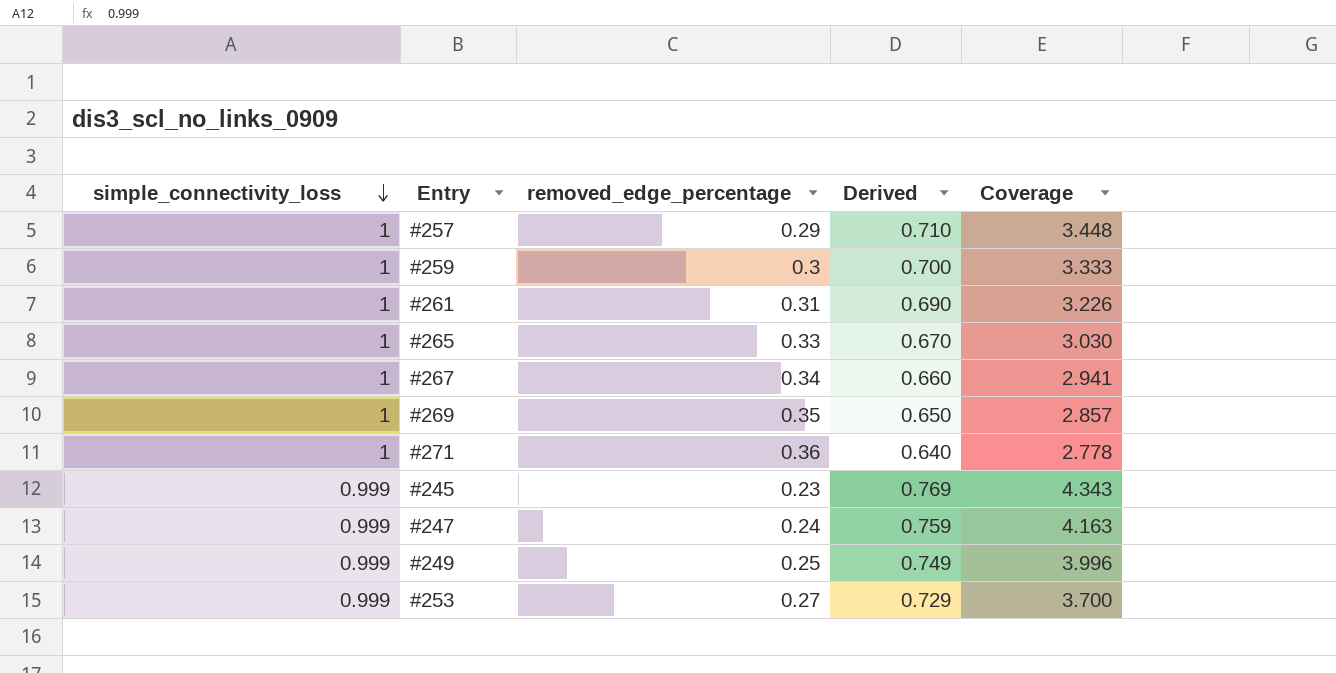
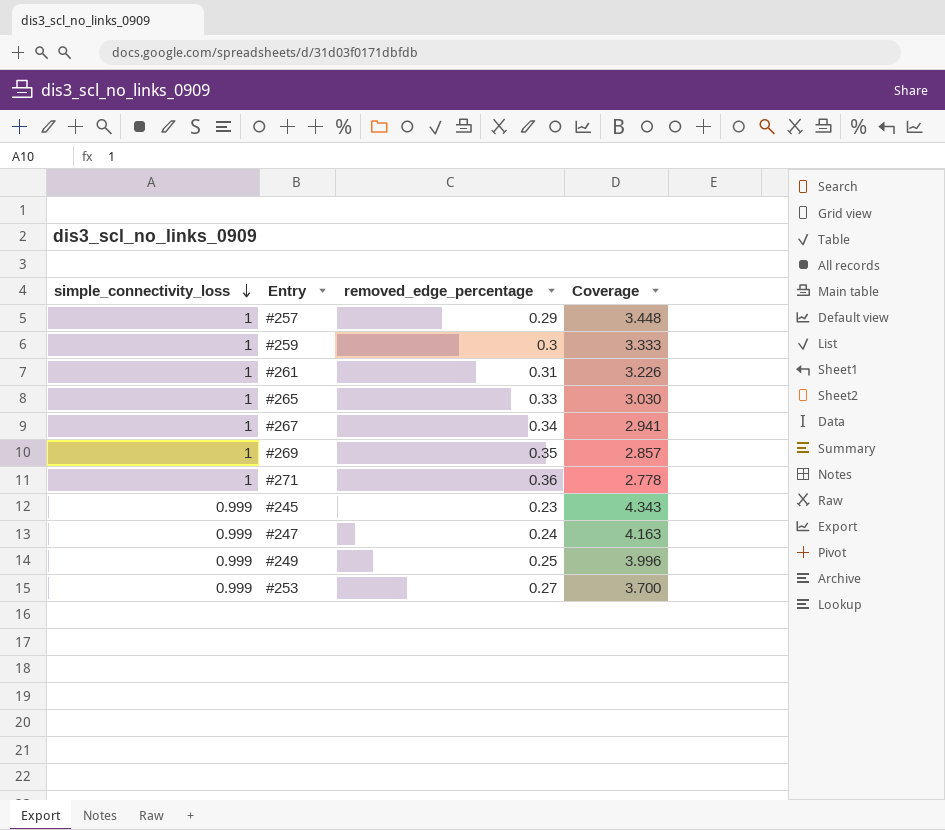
column Derived | formula: [simple_connectivity_loss] - [removed_edge_percentage] -> none

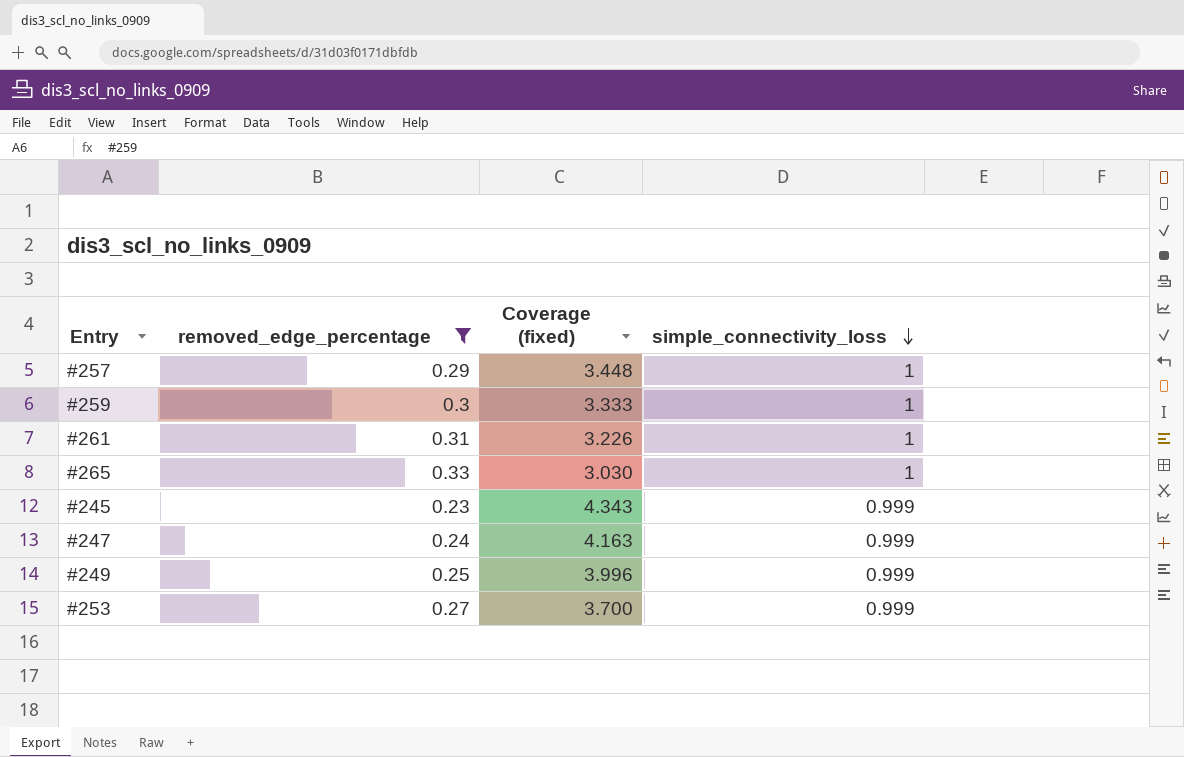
filter: none -> removed_edge_percentage <= 0.33
column name: Coverage -> Coverage (fixed)
column simple_connectivity_loss | position: 1 -> 4

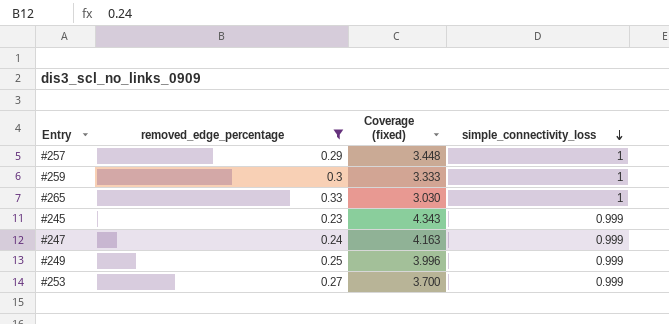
row #261: 0.31 | 3.226 | 1 -> none

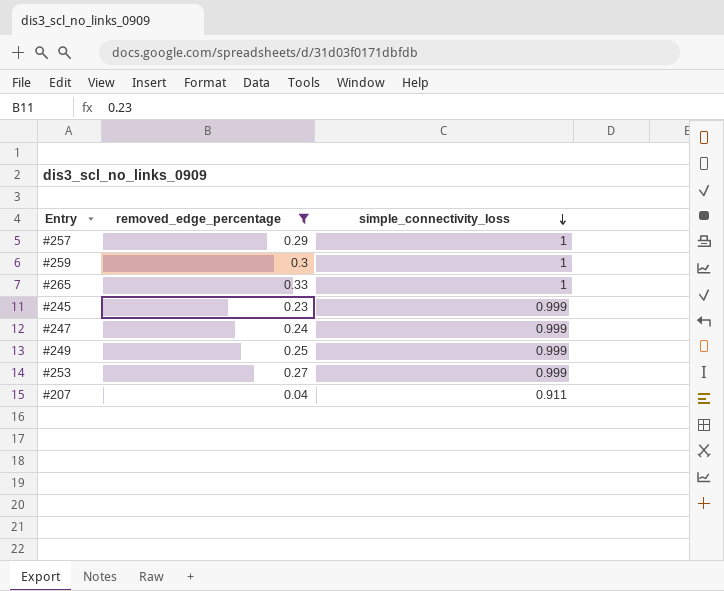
column Coverage (fixed) | formula: [simple_connectivity_loss] / [removed_edge_percentage] -> none
row #207: none -> 0.04 | 0.911

